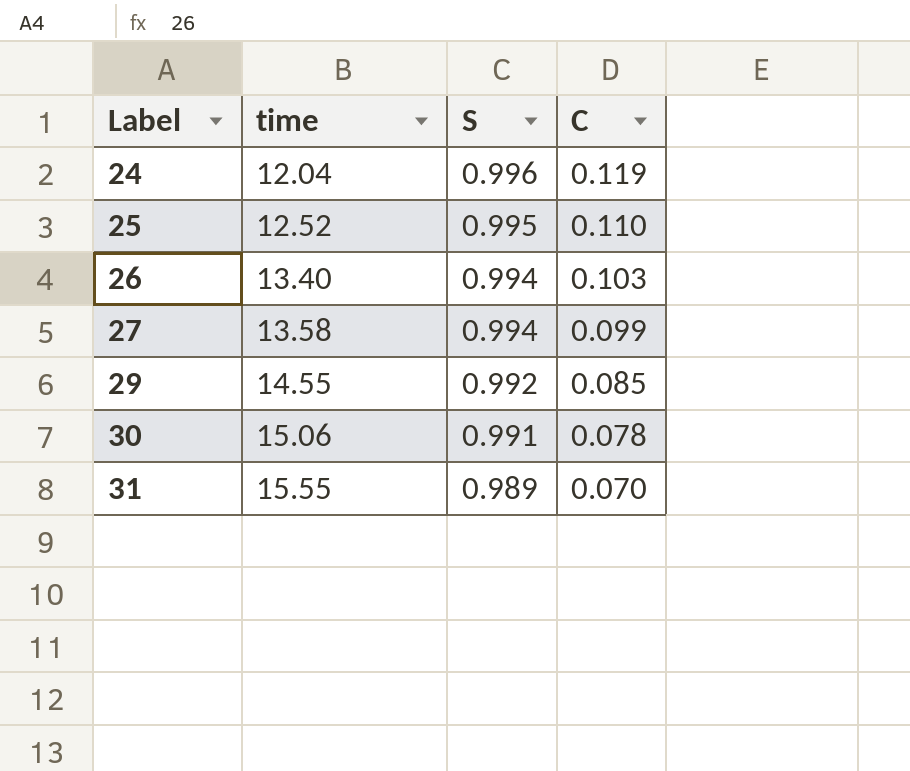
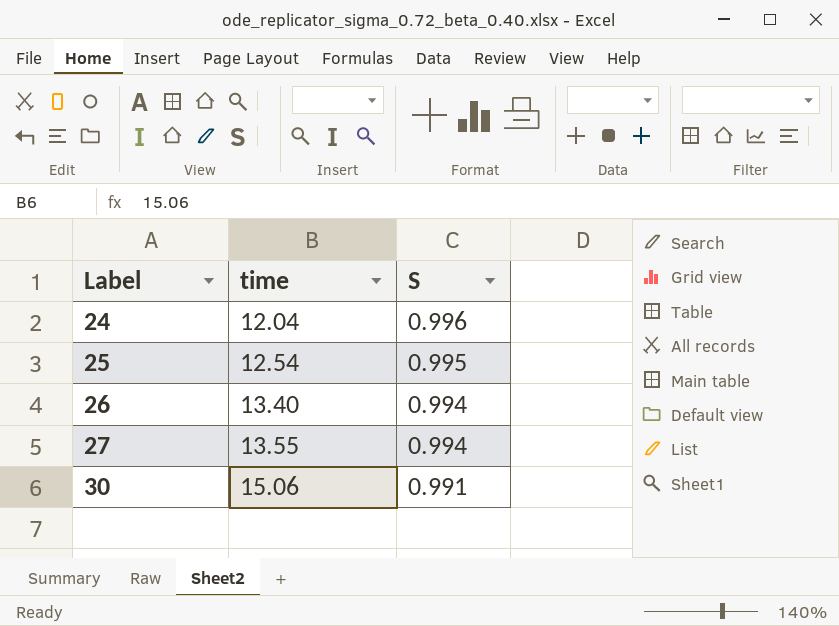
column C | position: 4 -> none
row 29: 14.55 | 0.992 | 0.085 -> none
row 31: 15.55 | 0.989 | 0.070 -> none
25 | time: 12.52 -> 12.54
27 | time: 13.58 -> 13.55

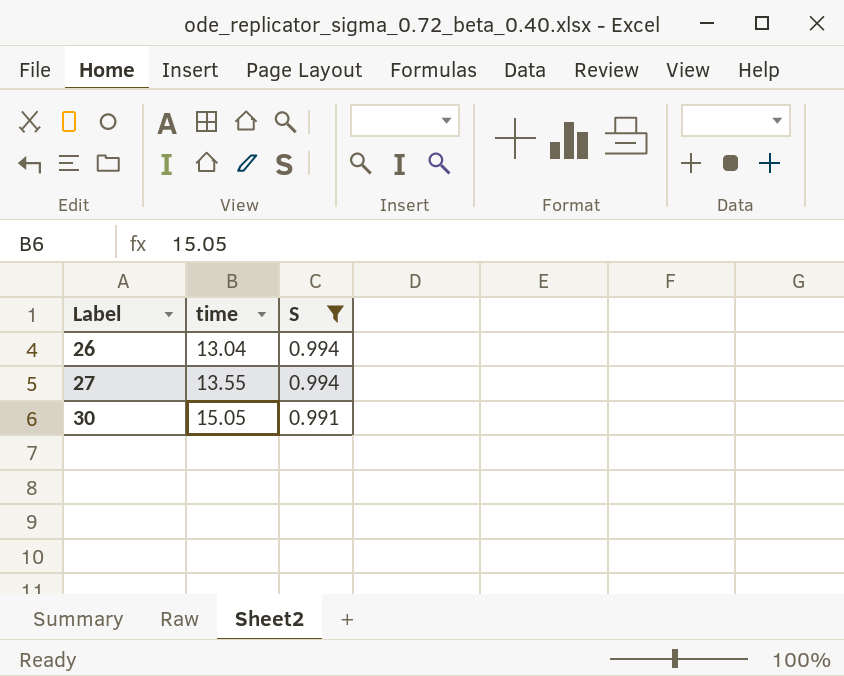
filter: none -> S <= 0.994
26 | time: 13.40 -> 13.04
30 | time: 15.06 -> 15.05

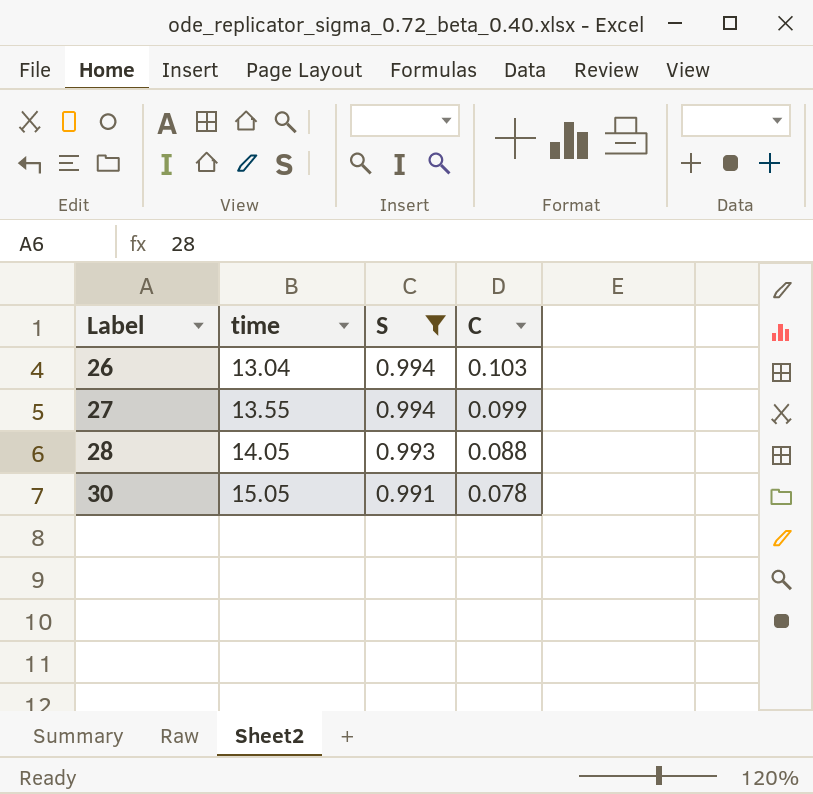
column C | position: none -> 4
row 28: none -> 14.05 | 0.993 | 0.088

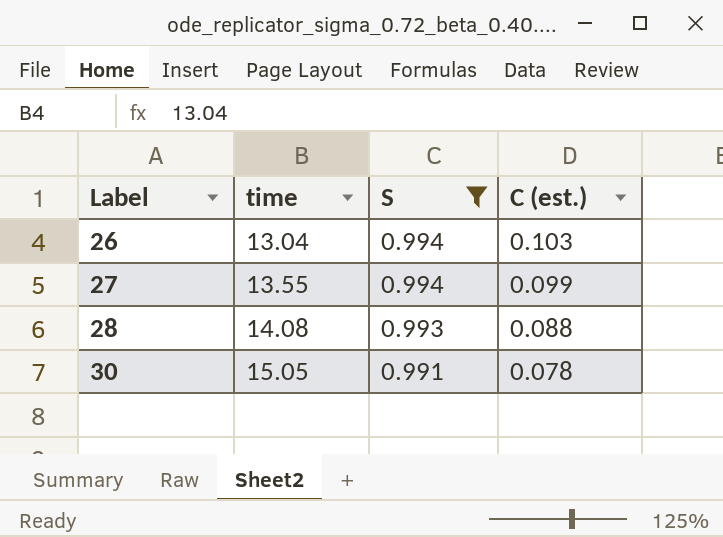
column name: C -> C (est.)
28 | time: 14.05 -> 14.08

